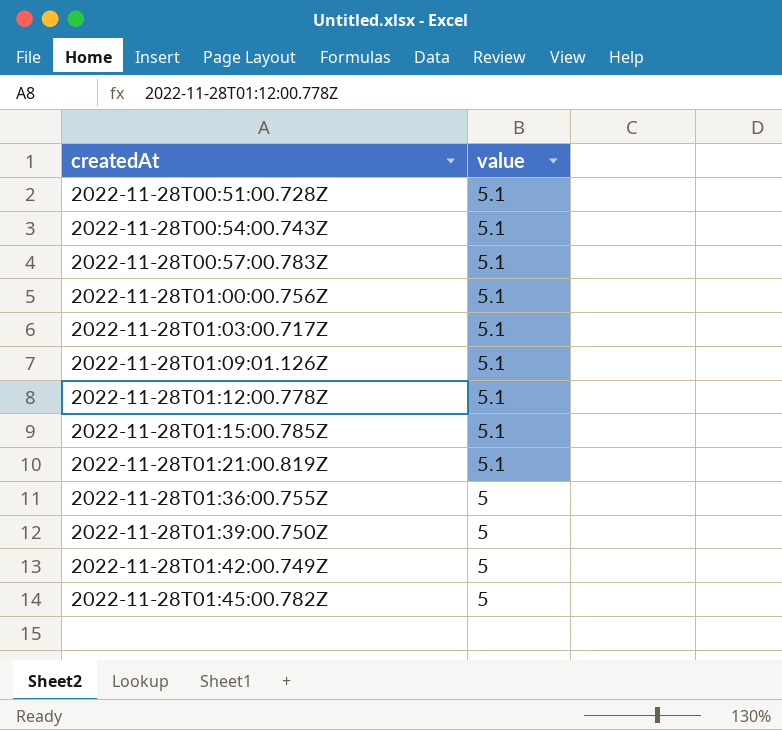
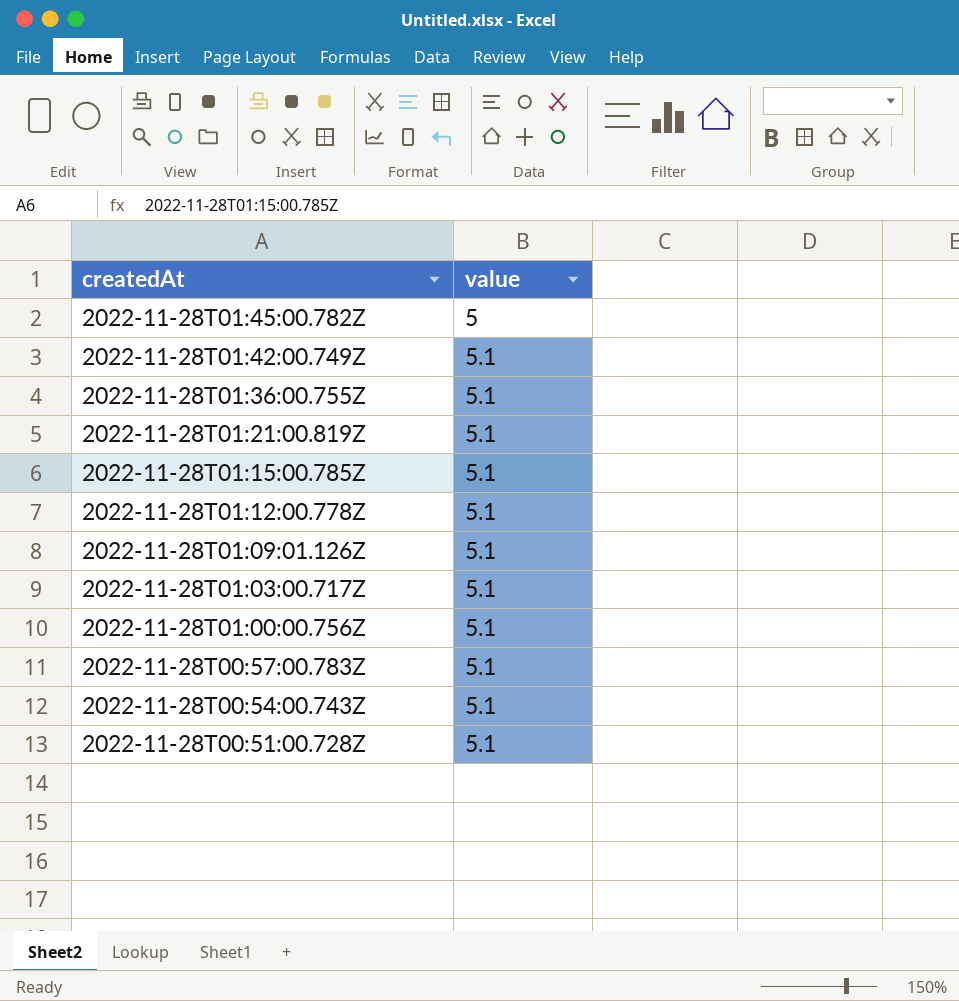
row order: createdAt ascending -> createdAt descending
row 2022-11-28T01:39:00.750Z: 5 -> none
2022-11-28T01:42:00.749Z | value: 5 -> 5.1
2022-11-28T01:36:00.755Z | value: 5 -> 5.1

